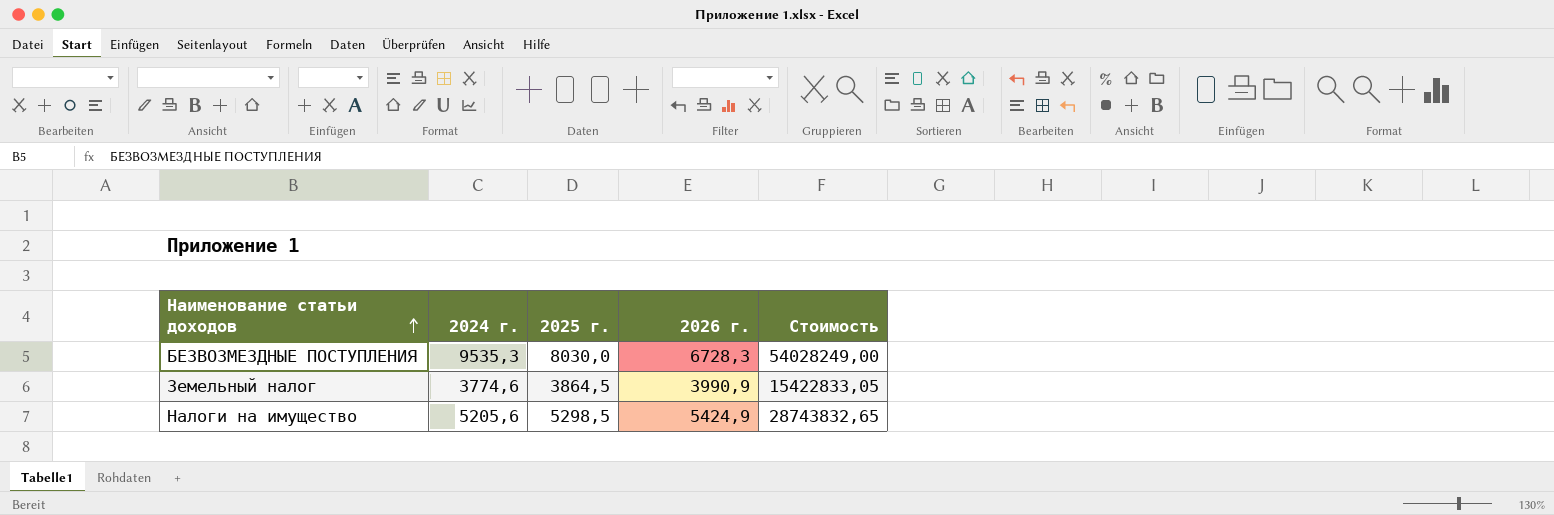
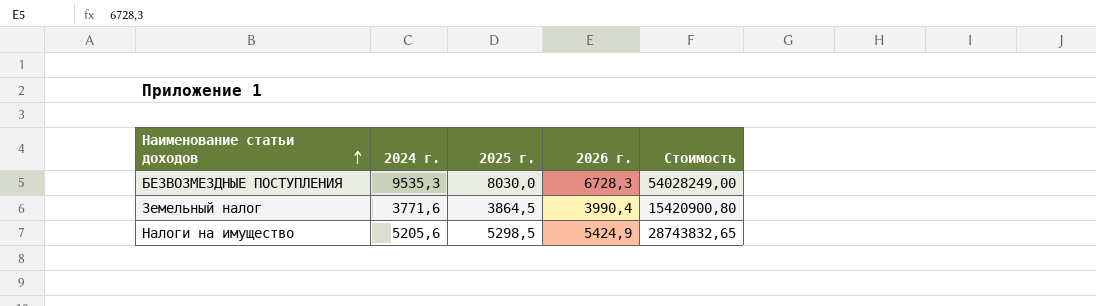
Земельный налог | 2024 г.: 3774,6 -> 3771,6
Земельный налог | 2026 г.: 3990,9 -> 3990,4
Земельный налог | Стоимость: 15422833,05 -> 15420900,80

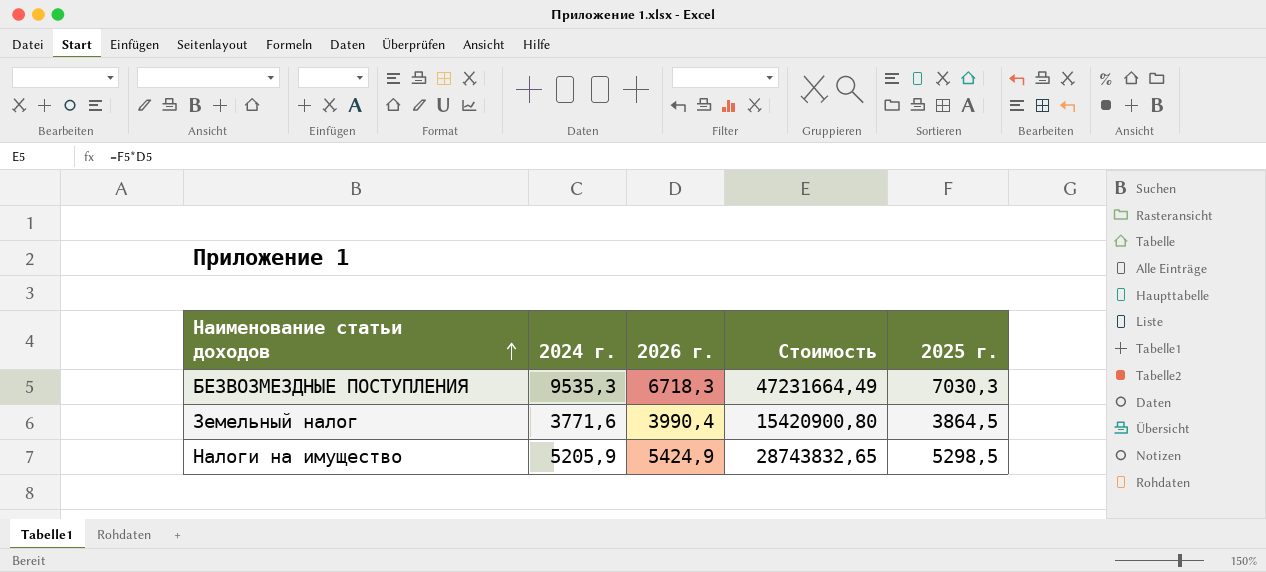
column 2025 г. | position: 3 -> 5
БЕЗВОЗМЕЗДНЫЕ ПОСТУПЛЕНИЯ | 2026 г.: 6728,3 -> 6718,3
БЕЗВОЗМЕЗДНЫЕ ПОСТУПЛЕНИЯ | Стоимость: 54028249,00 -> 47231664,49
БЕЗВОЗМЕЗДНЫЕ ПОСТУПЛЕНИЯ | 2025 г.: 8030,0 -> 7030,3
Налоги на имущество | 2024 г.: 5205,6 -> 5205,9

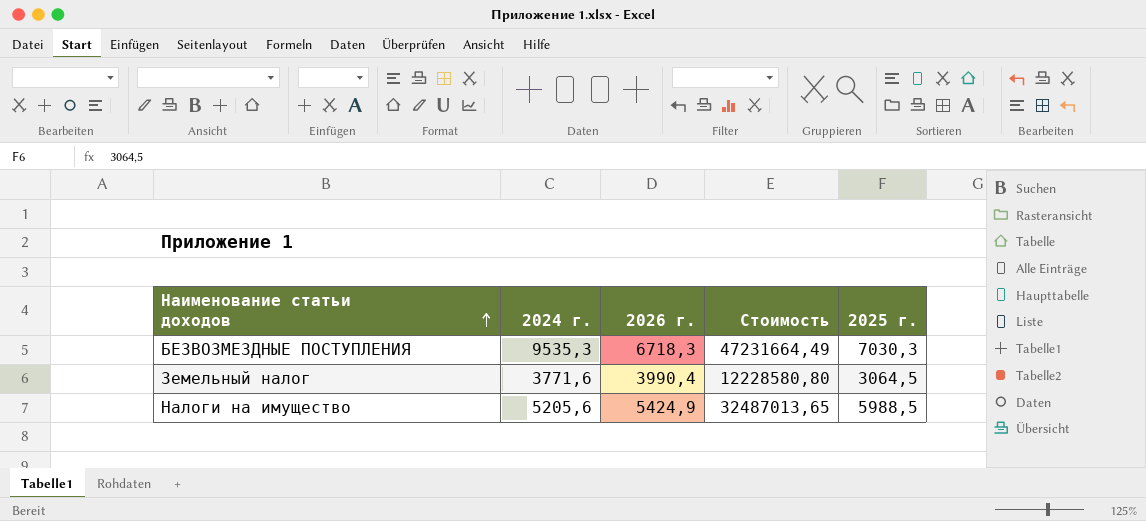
Земельный налог | Стоимость: 15420900,80 -> 12228580,80
Земельный налог | 2025 г.: 3864,5 -> 3064,5
Налоги на имущество | 2024 г.: 5205,9 -> 5205,6
Налоги на имущество | Стоимость: 28743832,65 -> 32487013,65
Налоги на имущество | 2025 г.: 5298,5 -> 5988,5

